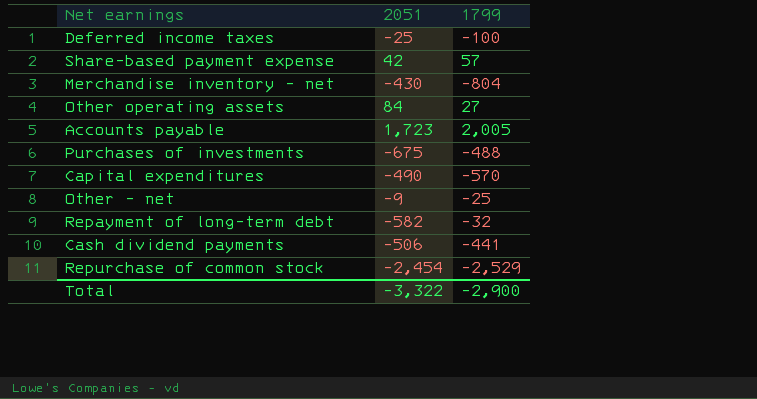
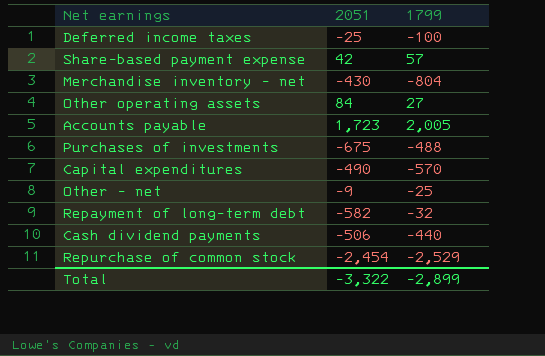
Cash dividend payments | 1799: -441 -> -440
Total | 1799: -2,900 -> -2,899

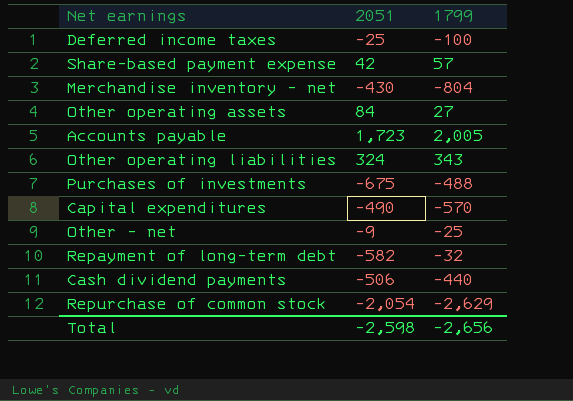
row Other operating liabilities: none -> 324 | 343
Repurchase of common stock | 2051: -2,454 -> -2,054
Repurchase of common stock | 1799: -2,529 -> -2,629
Total | 2051: -3,322 -> -2,598
Total | 1799: -2,899 -> -2,656

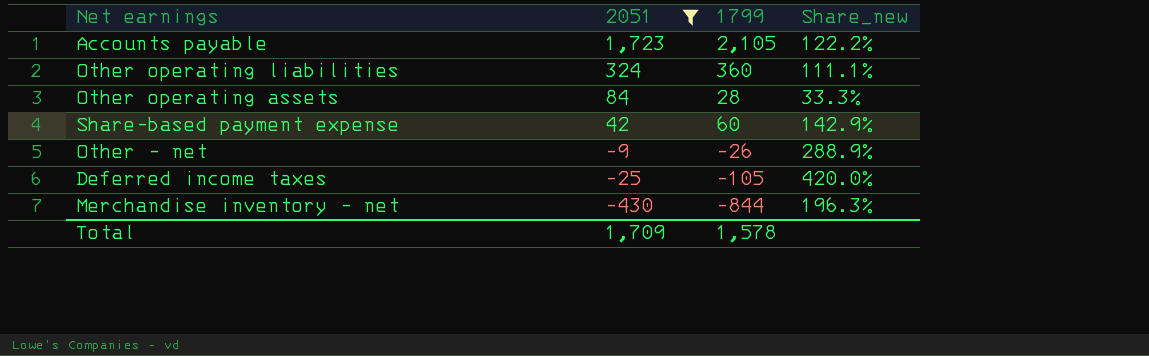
filter: none -> 2051 >= -430
row order: none -> 2051 descending
column Share_new | formula: none -> [1799] / [2051]
Accounts payable | 1799: 2,005 -> 2,105
Other operating liabilities | 1799: 343 -> 360
Other operating assets | 1799: 27 -> 28
Share-based payment expense | 1799: 57 -> 60
Other - net | 1799: -25 -> -26
Deferred income taxes | 1799: -100 -> -105
Merchandise inventory - net | 1799: -804 -> -844
Total | 2051: -2,598 -> 1,709
Total | 1799: -2,656 -> 1,578

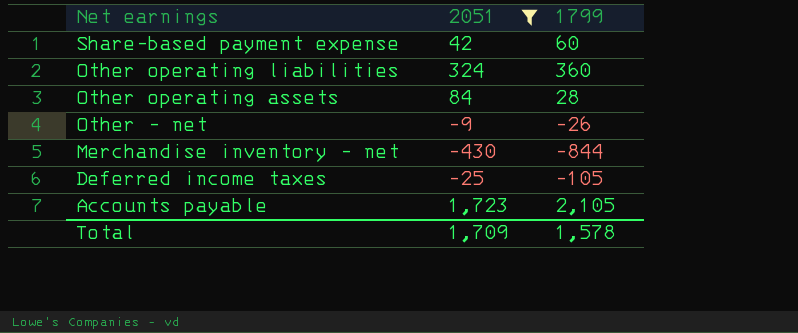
row order: 2051 descending -> Net earnings descending
column Share_new | formula: [1799] / [2051] -> none

